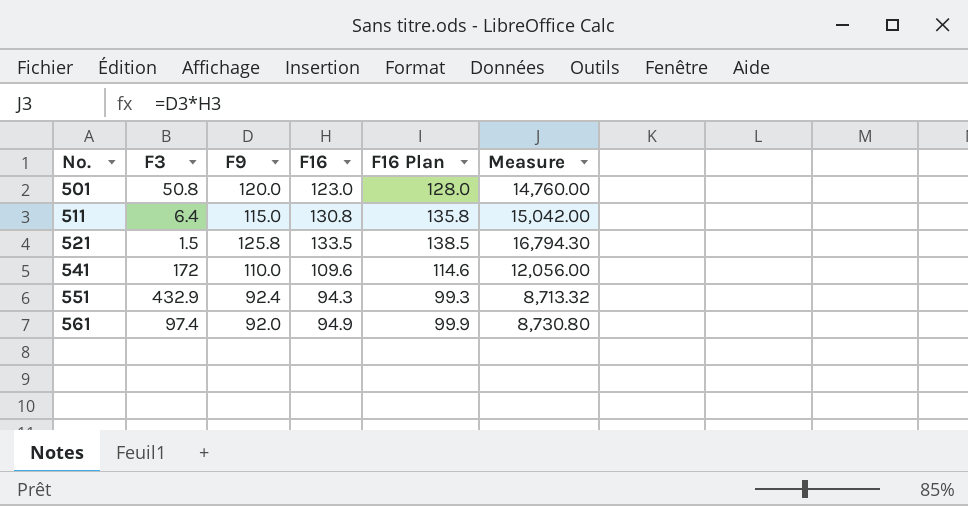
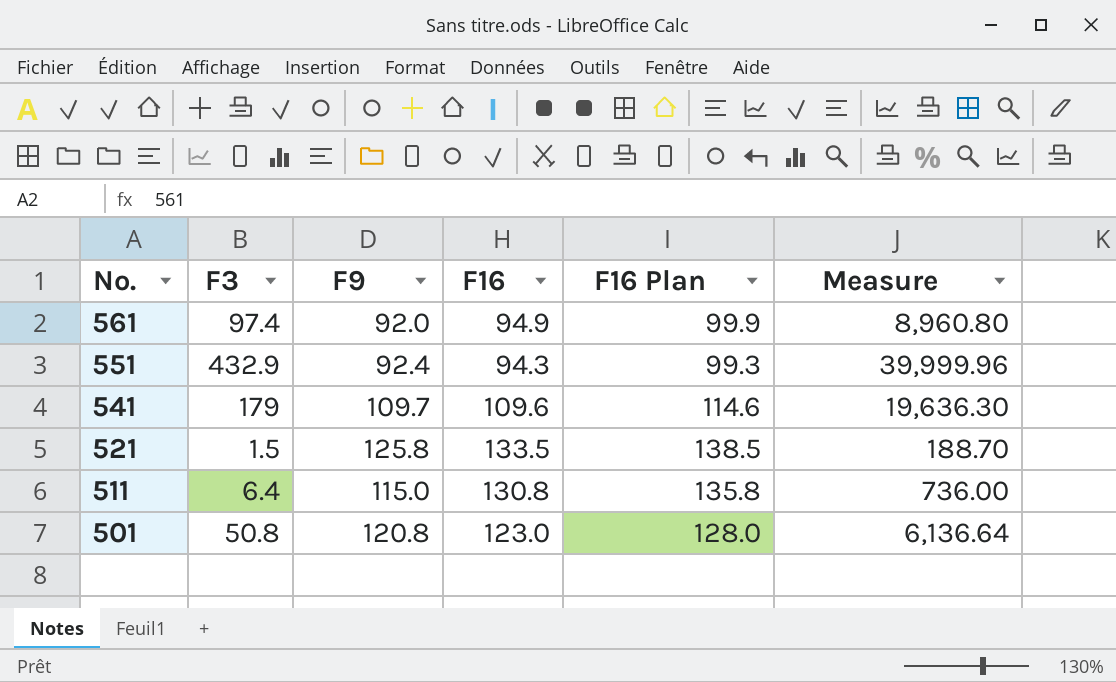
row order: No. ascending -> No. descending
column Measure | formula: [F9] * [F16] -> [F3] * [F9]
541 | F3: 172 -> 179
541 | F9: 110.0 -> 109.7
501 | F9: 120.0 -> 120.8

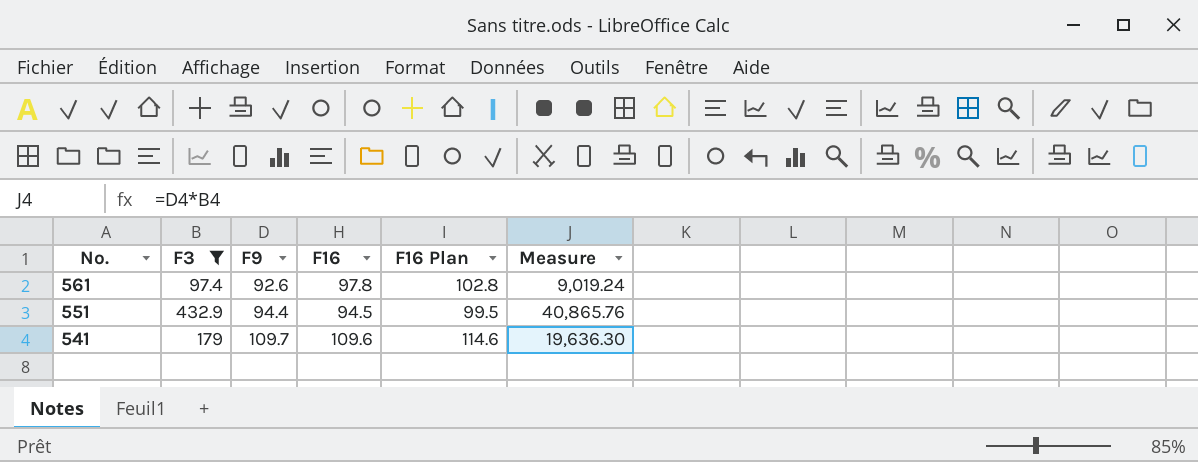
filter: none -> F3 >= 97.4
561 | F9: 92.0 -> 92.6
561 | F16: 94.9 -> 97.8
561 | F16 Plan: 99.9 -> 102.8
561 | Measure: 8,960.80 -> 9,019.24
551 | F9: 92.4 -> 94.4
551 | F16: 94.3 -> 94.5
551 | F16 Plan: 99.3 -> 99.5
551 | Measure: 39,999.96 -> 40,865.76

